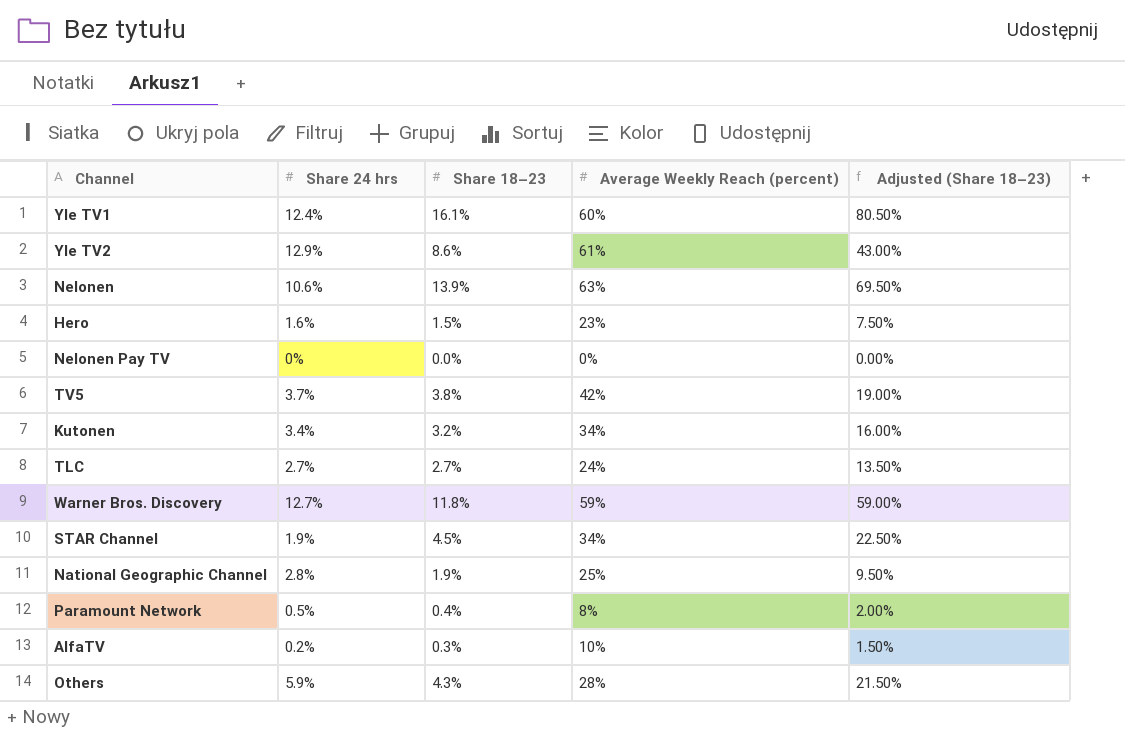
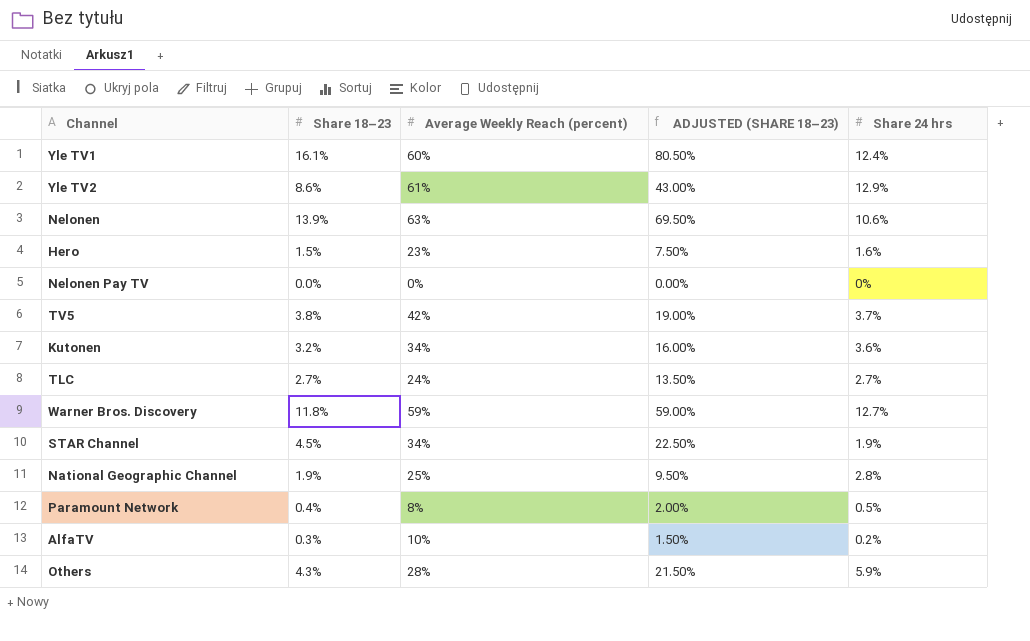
column name: Adjusted (Share 18–23) -> ADJUSTED (SHARE 18–23)
column Share 24 hrs | position: 2 -> 5
Kutonen | Share 24 hrs: 3.4% -> 3.6%

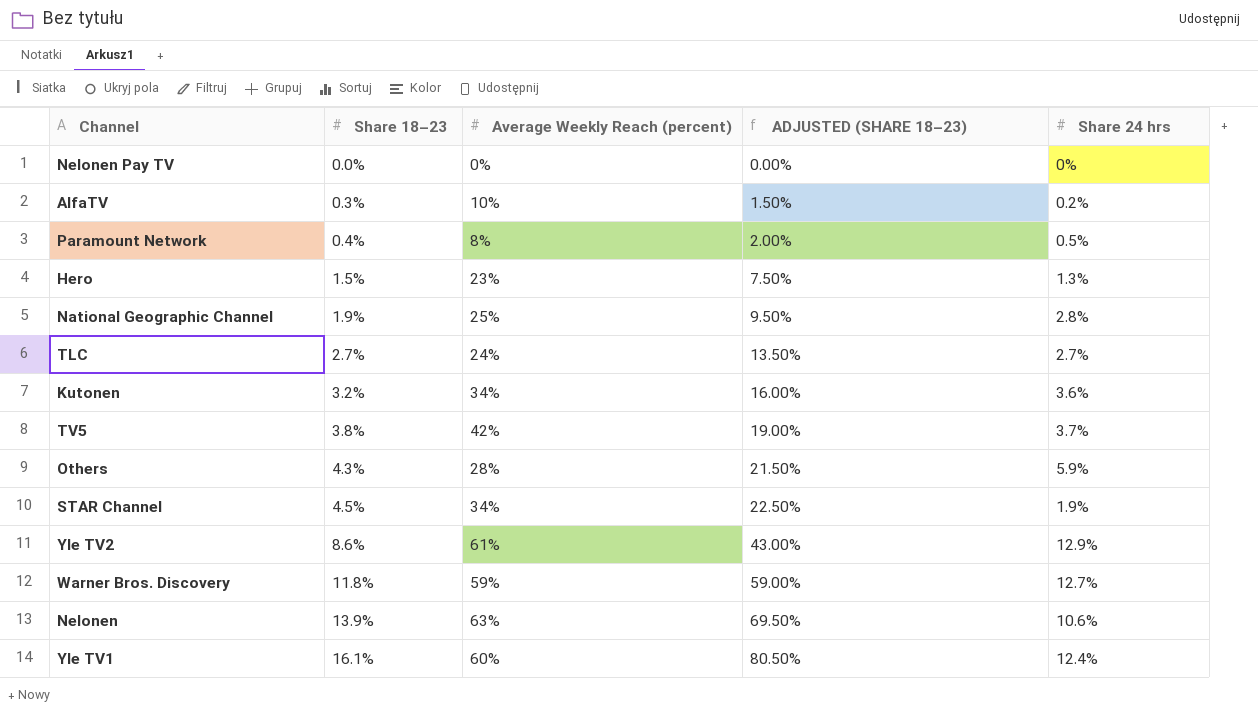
row order: none -> Share 18–23 ascending
Hero | Share 24 hrs: 1.6% -> 1.3%

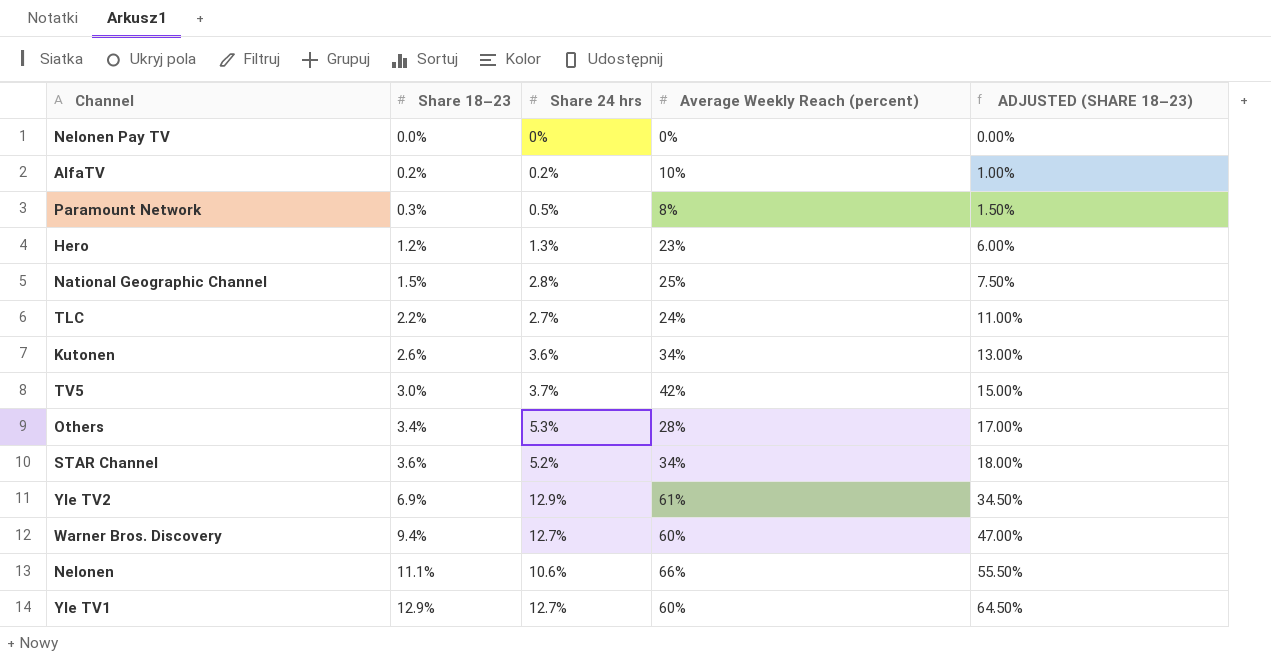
column Share 24 hrs | position: 5 -> 3
AlfaTV | Share 18–23: 0.3% -> 0.2%
AlfaTV | ADJUSTED (SHARE 18–23): 1.50% -> 1.00%
Paramount Network | Share 18–23: 0.4% -> 0.3%
Paramount Network | ADJUSTED (SHARE 18–23): 2.00% -> 1.50%
Hero | Share 18–23: 1.5% -> 1.2%
Hero | ADJUSTED (SHARE 18–23): 7.50% -> 6.00%
National Geographic Channel | Share 18–23: 1.9% -> 1.5%
National Geographic Channel | ADJUSTED (SHARE 18–23): 9.50% -> 7.50%
TLC | Share 18–23: 2.7% -> 2.2%
TLC | ADJUSTED (SHARE 18–23): 13.50% -> 11.00%
Kutonen | Share 18–23: 3.2% -> 2.6%
Kutonen | ADJUSTED (SHARE 18–23): 16.00% -> 13.00%
TV5 | Share 18–23: 3.8% -> 3.0%
TV5 | ADJUSTED (SHARE 18–23): 19.00% -> 15.00%
Others | Share 18–23: 4.3% -> 3.4%
Others | Share 24 hrs: 5.9% -> 5.3%
Others | ADJUSTED (SHARE 18–23): 21.50% -> 17.00%
STAR Channel | Share 18–23: 4.5% -> 3.6%
STAR Channel | Share 24 hrs: 1.9% -> 5.2%
STAR Channel | ADJUSTED (SHARE 18–23): 22.50% -> 18.00%
Yle TV2 | Share 18–23: 8.6% -> 6.9%
Yle TV2 | ADJUSTED (SHARE 18–23): 43.00% -> 34.50%
Warner Bros. Discovery | Share 18–23: 11.8% -> 9.4%
Warner Bros. Discovery | Average Weekly Reach (percent): 59% -> 60%
Warner Bros. Discovery | ADJUSTED (SHARE 18–23): 59.00% -> 47.00%
Nelonen | Share 18–23: 13.9% -> 11.1%
Nelonen | Average Weekly Reach (percent): 63% -> 66%
Nelonen | ADJUSTED (SHARE 18–23): 69.50% -> 55.50%
Yle TV1 | Share 18–23: 16.1% -> 12.9%
Yle TV1 | Share 24 hrs: 12.4% -> 12.7%
Yle TV1 | ADJUSTED (SHARE 18–23): 80.50% -> 64.50%

